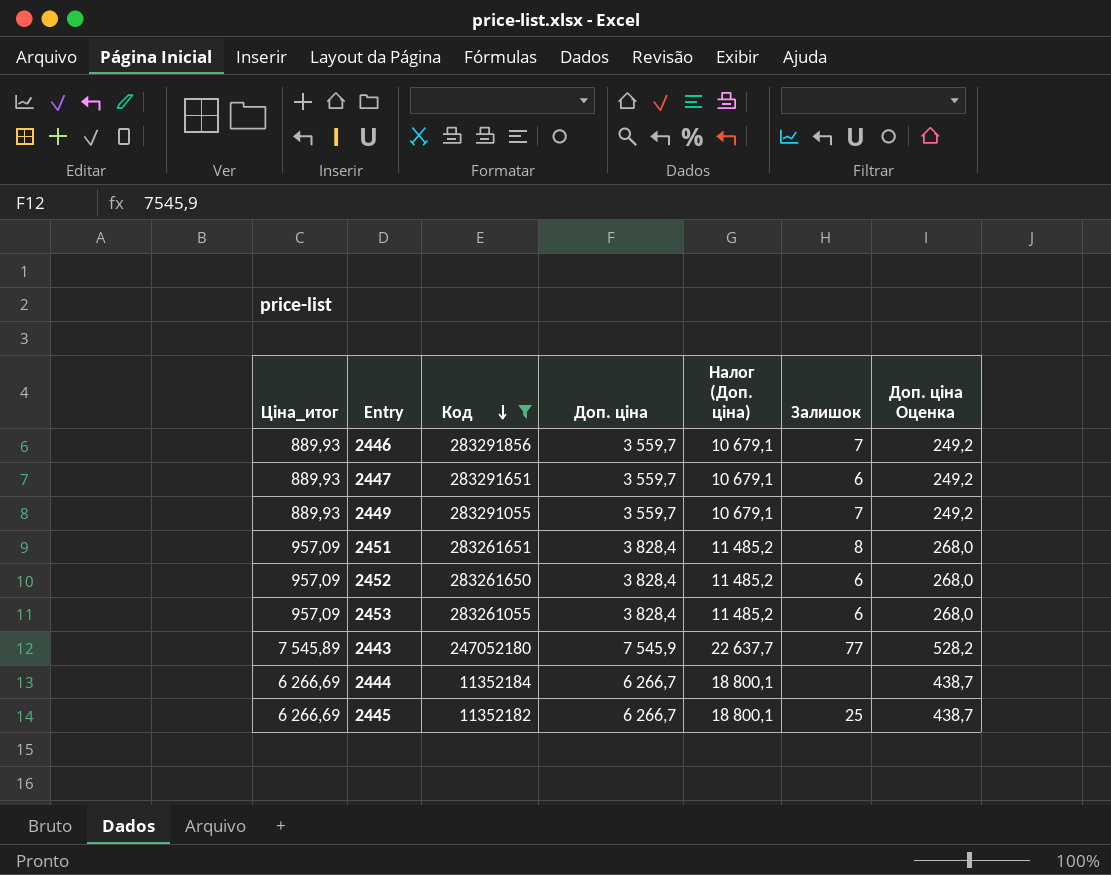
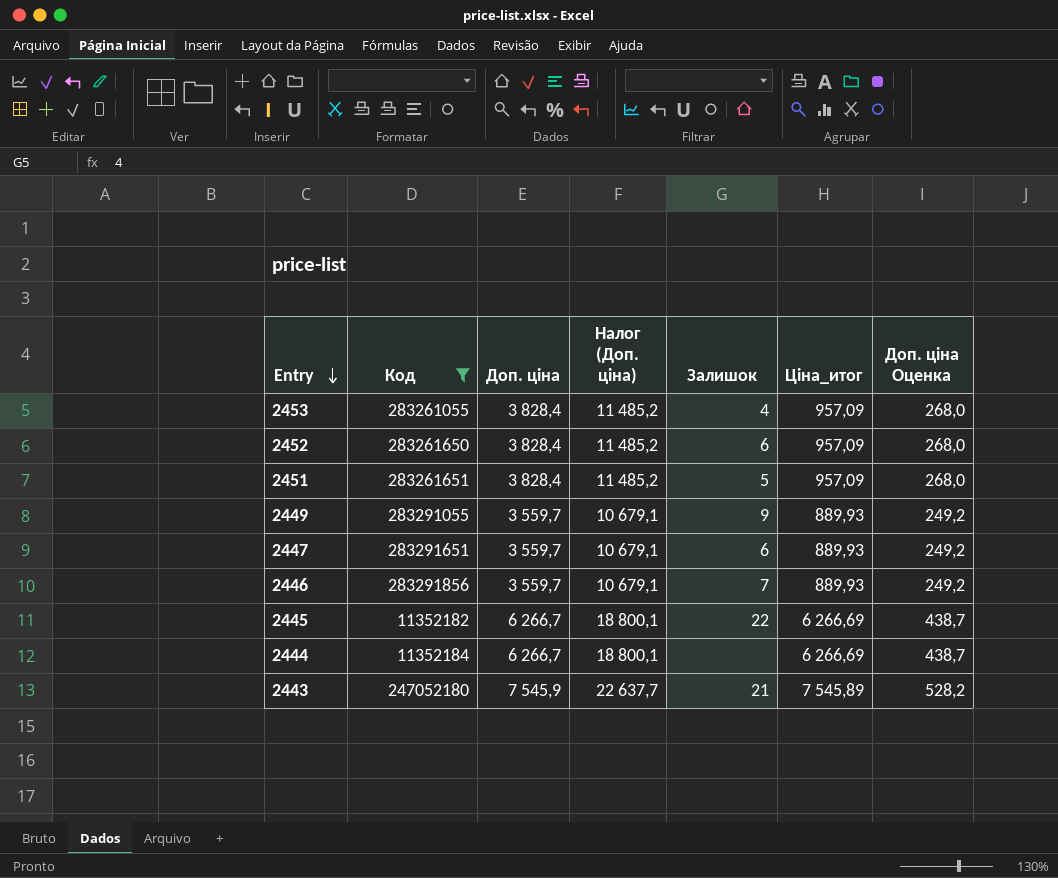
row order: Код descending -> Entry descending
column Ціна_итог | position: 1 -> 6
2453 | Залишок: 6 -> 4
2451 | Залишок: 8 -> 5
2449 | Залишок: 7 -> 9
2445 | Залишок: 25 -> 22
2443 | Залишок: 77 -> 21

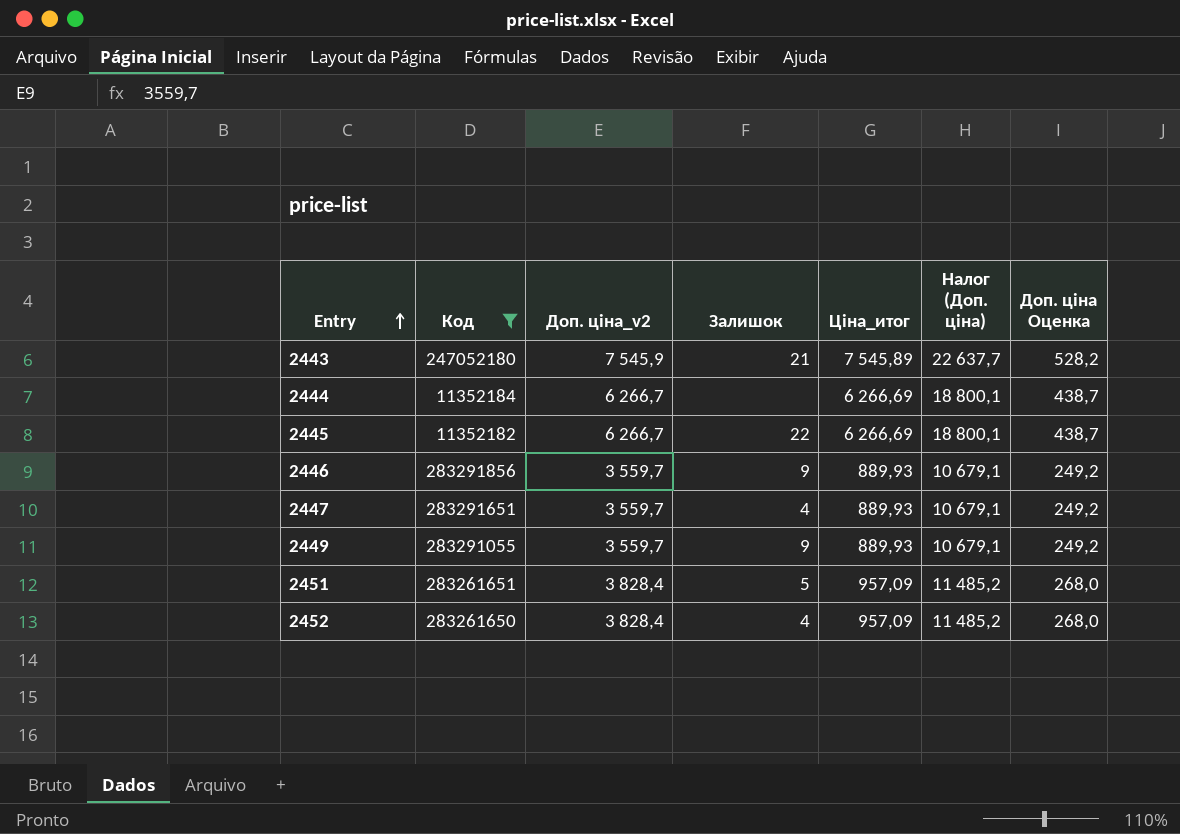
row order: Entry descending -> Entry ascending
column name: Доп. ціна -> Доп. ціна_v2
column Налог (Доп. ціна) | position: 4 -> 6
row 2453: 283261055 | 3 828,4 | 11 485,2 | 4 | 957,09 | 268,0 -> none
2446 | Залишок: 7 -> 9
2447 | Залишок: 6 -> 4
2452 | Залишок: 6 -> 4

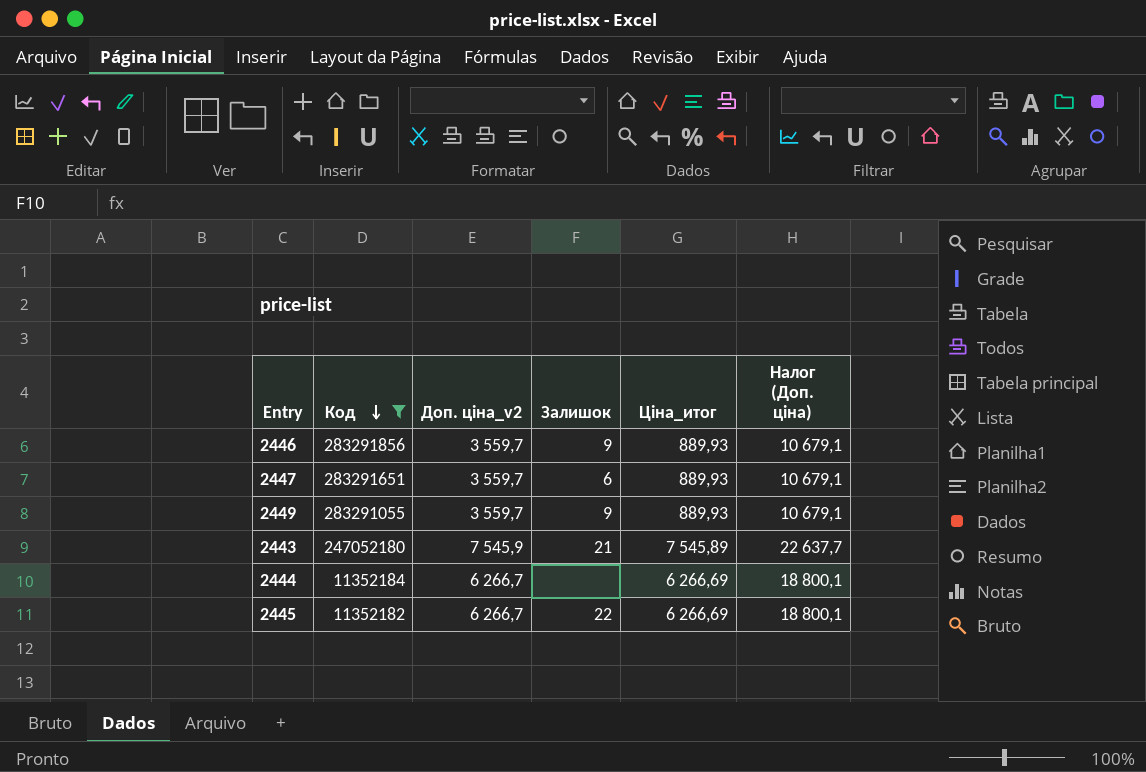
row order: Entry ascending -> Код descending
column Доп. ціна Оценка | formula: [Доп. ціна_v2] * 0,07 -> none
row 2451: 283261651 | 3 828,4 | 5 | 957,09 | 11 485,2 | 268,0 -> none
row 2452: 283261650 | 3 828,4 | 4 | 957,09 | 11 485,2 | 268,0 -> none
2447 | Залишок: 4 -> 6

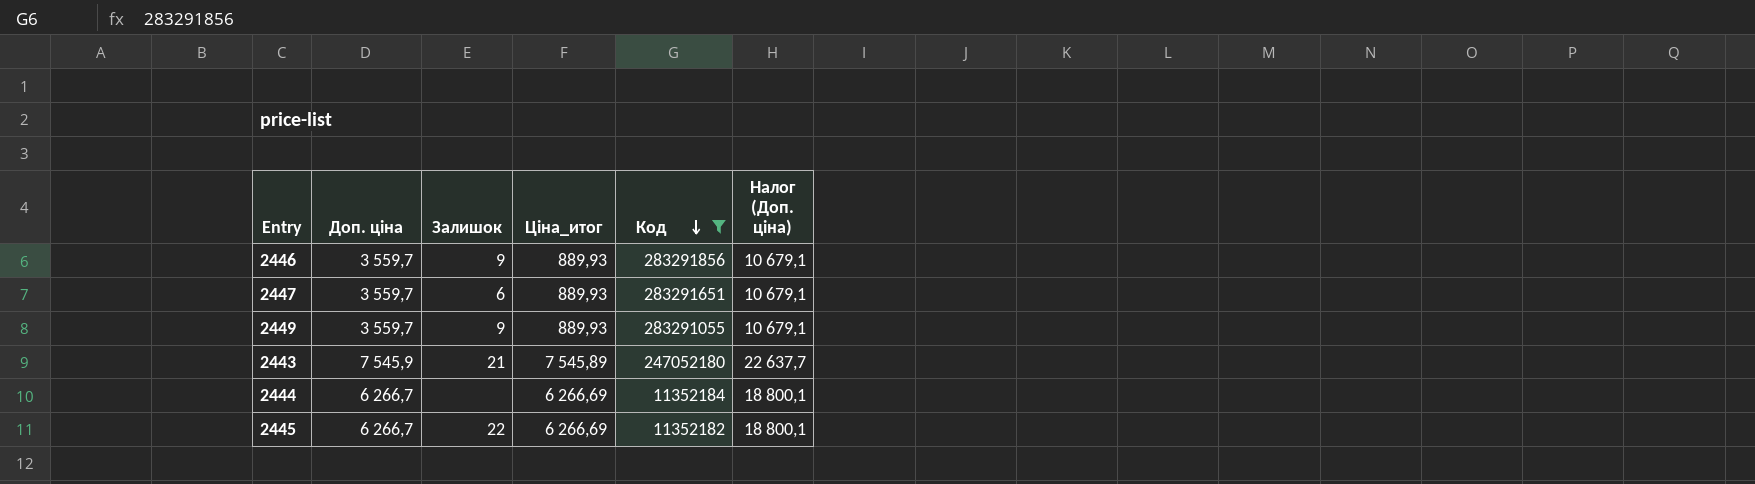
column name: Доп. ціна_v2 -> Доп. ціна
column Код | position: 2 -> 5

